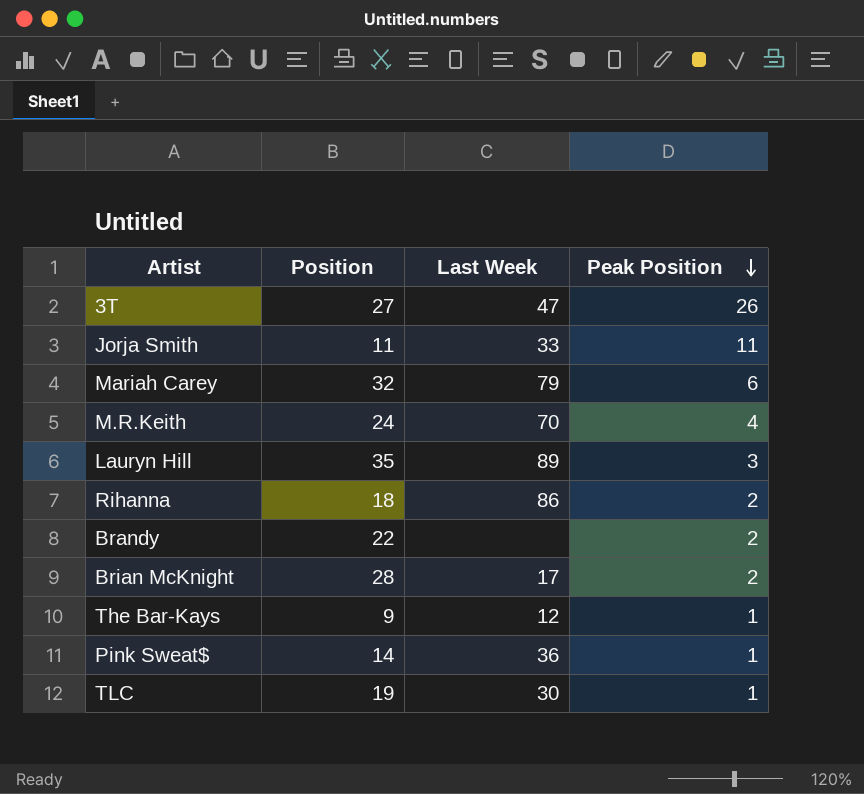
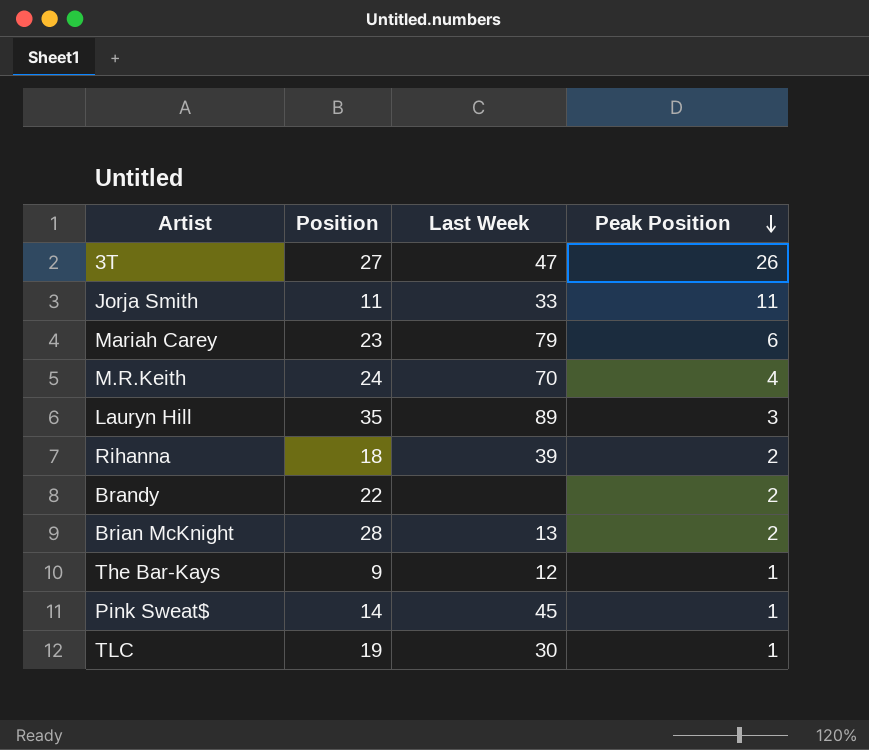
Mariah Carey | Position: 32 -> 23
Rihanna | Last Week: 86 -> 39
Brian McKnight | Last Week: 17 -> 13
Pink Sweat$ | Last Week: 36 -> 45

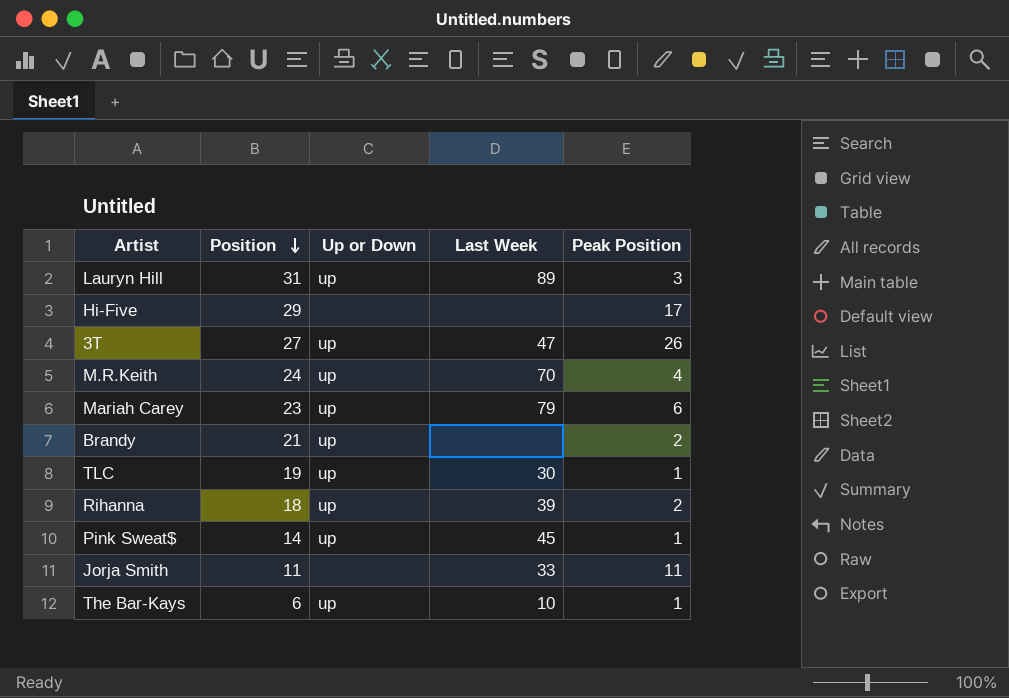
row order: Peak Position descending -> Position descending
column Up or Down | position: none -> 3
row Brian McKnight: 28 | 13 | 2 -> none
Lauryn Hill | Position: 35 -> 31
row Hi-Five: none -> 29 | none | none | 17
Brandy | Position: 22 -> 21
The Bar-Kays | Position: 9 -> 6
The Bar-Kays | Last Week: 12 -> 10

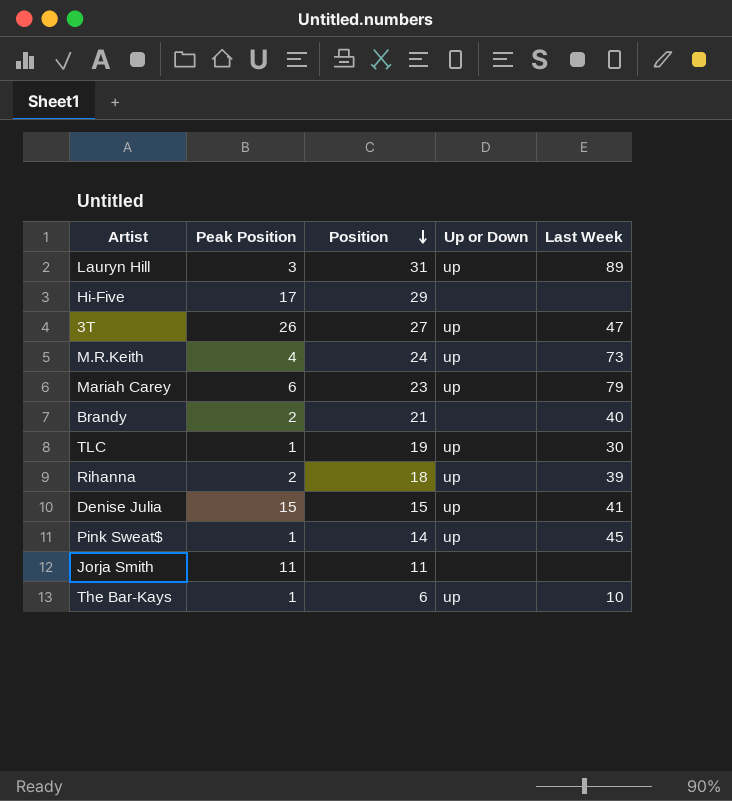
column Peak Position | position: 5 -> 2
M.R.Keith | Last Week: 70 -> 73
Brandy | Up or Down: up -> none
Brandy | Last Week: none -> 40
row Denise Julia: none -> 15 | 15 | up | 41
Jorja Smith | Last Week: 33 -> none

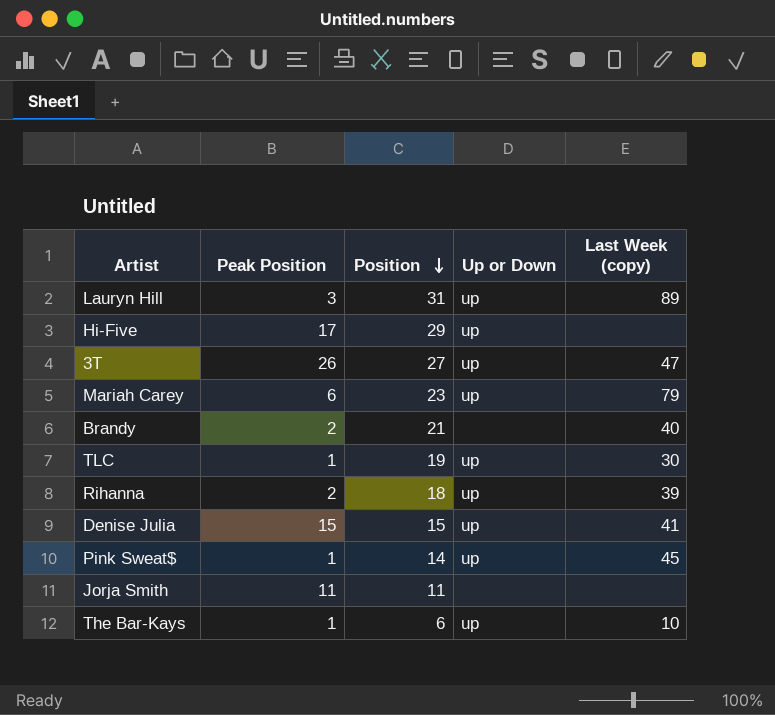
column name: Last Week -> Last Week (copy)
row M.R.Keith: 4 | 24 | up | 73 -> none
Hi-Five | Up or Down: none -> up

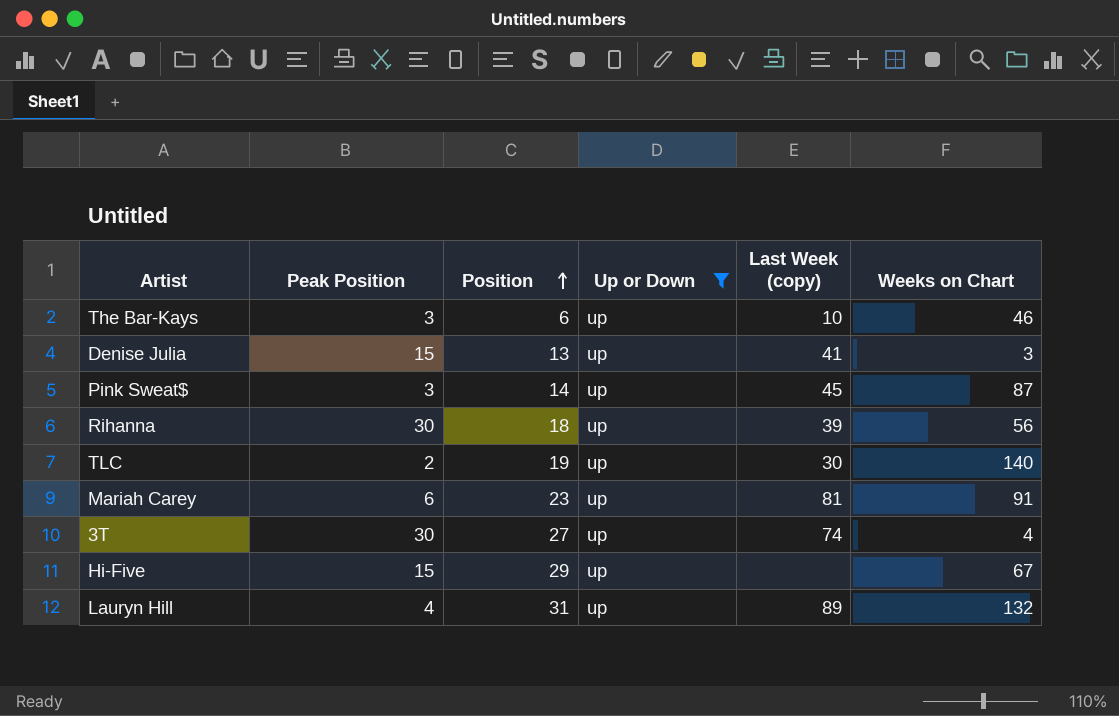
filter: none -> Up or Down = up
row order: Position descending -> Position ascending
column Weeks on Chart | position: none -> 6
The Bar-Kays | Peak Position: 1 -> 3
Denise Julia | Position: 15 -> 13
Pink Sweat$ | Peak Position: 1 -> 3
Rihanna | Peak Position: 2 -> 30
TLC | Peak Position: 1 -> 2
Mariah Carey | Last Week (copy): 79 -> 81
3T | Peak Position: 26 -> 30
3T | Last Week (copy): 47 -> 74
Hi-Five | Peak Position: 17 -> 15
Lauryn Hill | Peak Position: 3 -> 4

